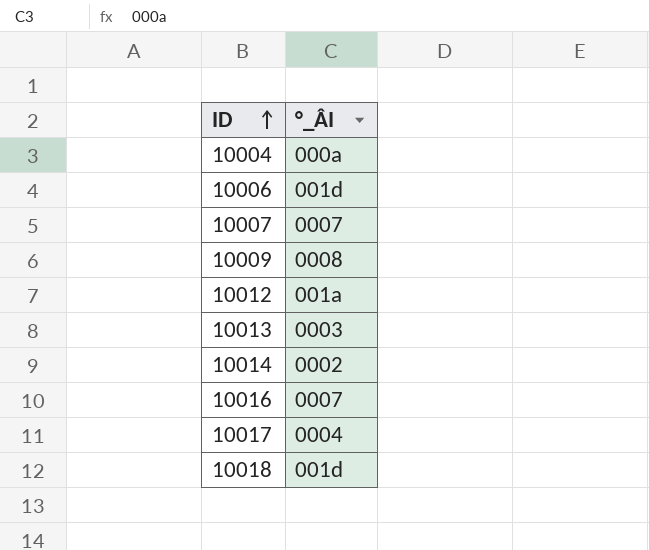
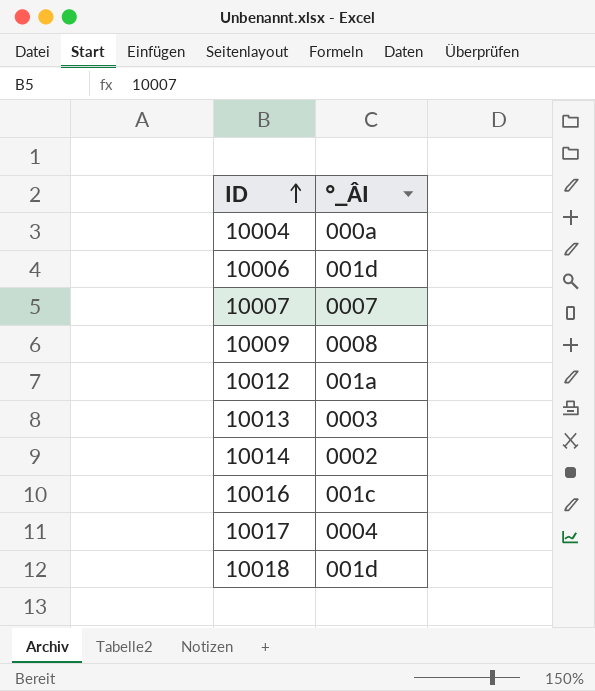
10016 | °_ÂI: 0007 -> 001c

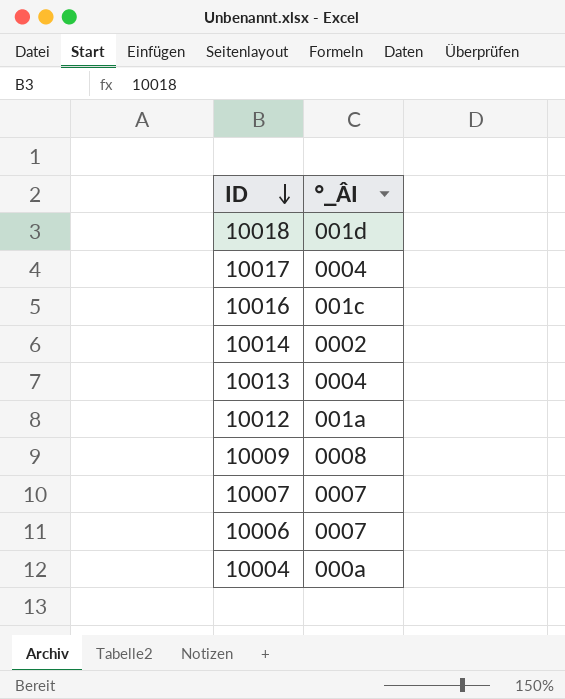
row order: ID ascending -> ID descending
10013 | °_ÂI: 0003 -> 0004
10006 | °_ÂI: 001d -> 0007

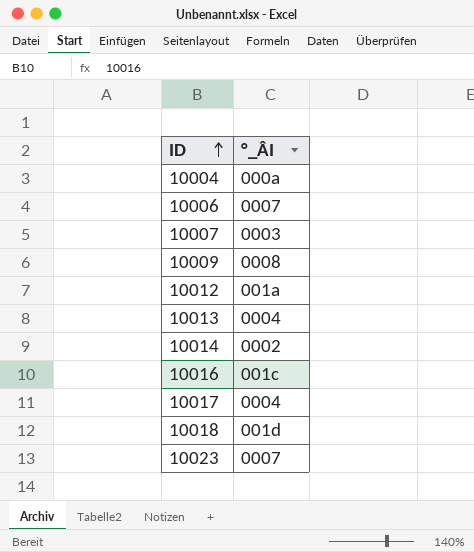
row order: ID descending -> ID ascending
10007 | °_ÂI: 0007 -> 0003
row 10023: none -> 0007

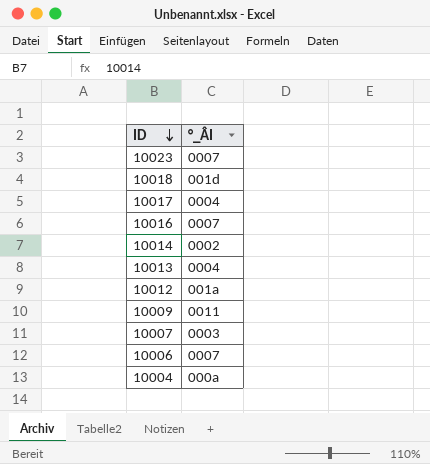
row order: ID ascending -> ID descending
10016 | °_ÂI: 001c -> 0007
10009 | °_ÂI: 0008 -> 0011

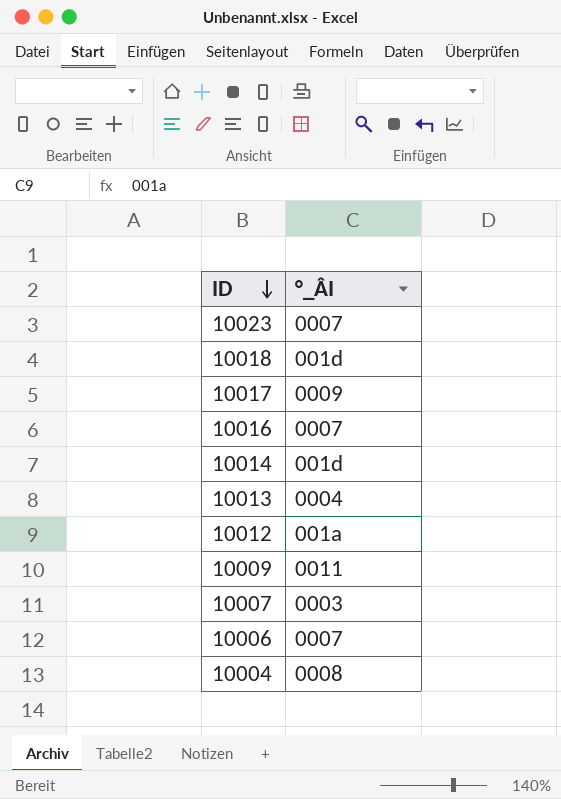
10017 | °_ÂI: 0004 -> 0009
10014 | °_ÂI: 0002 -> 001d
10004 | °_ÂI: 000a -> 0008

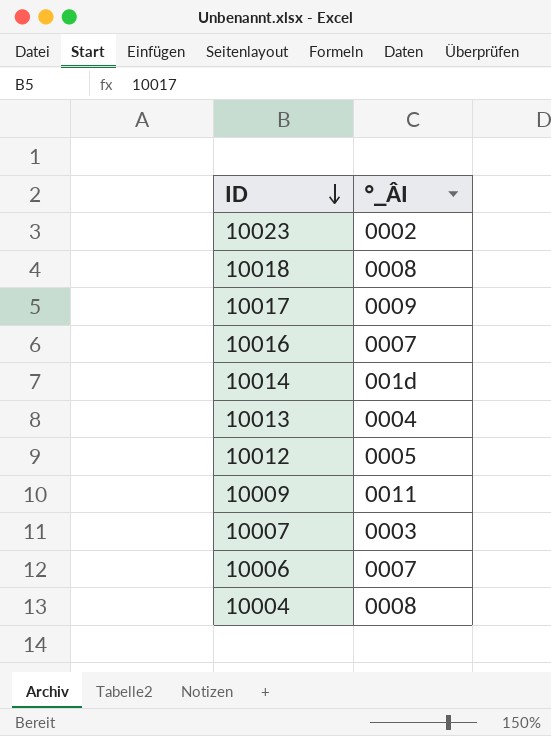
10023 | °_ÂI: 0007 -> 0002
10018 | °_ÂI: 001d -> 0008
10012 | °_ÂI: 001a -> 0005

